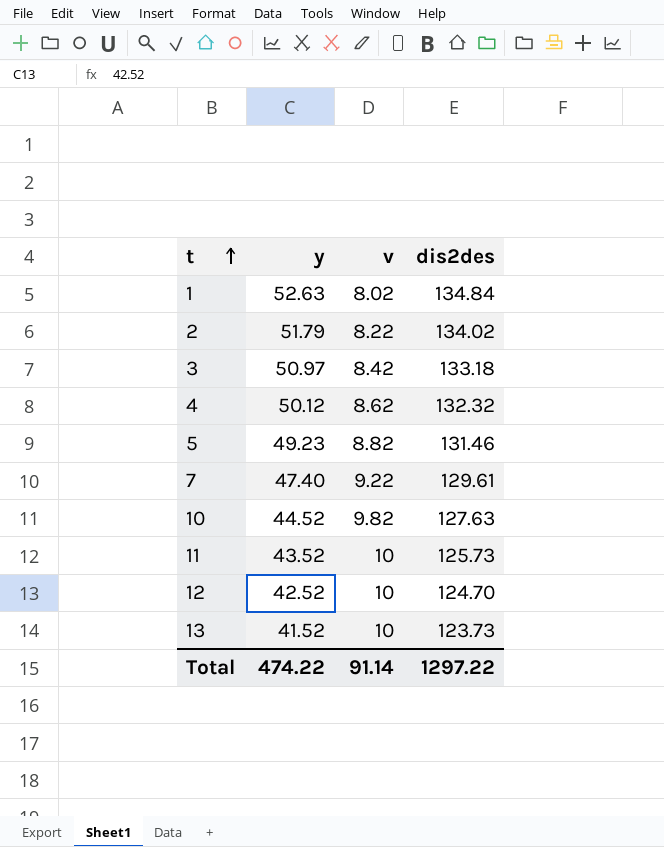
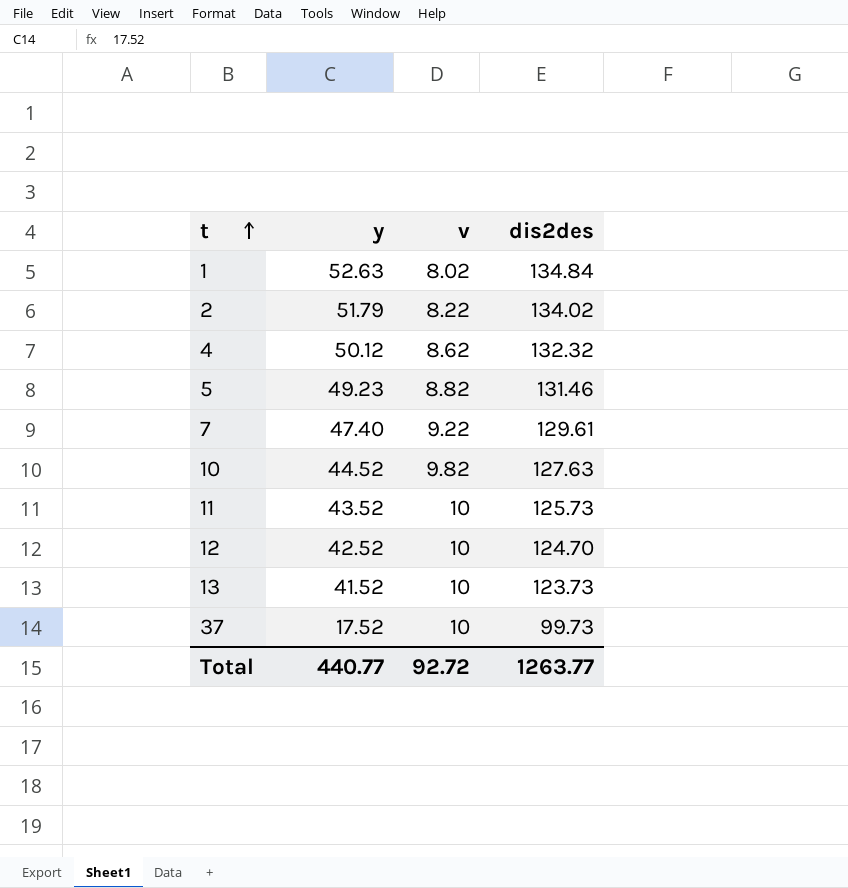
row 3: 50.97 | 8.42 | 133.18 -> none
row 37: none -> 17.52 | 10 | 99.73
Total | y: 474.22 -> 440.77
Total | v: 91.14 -> 92.72
Total | dis2des: 1297.22 -> 1263.77

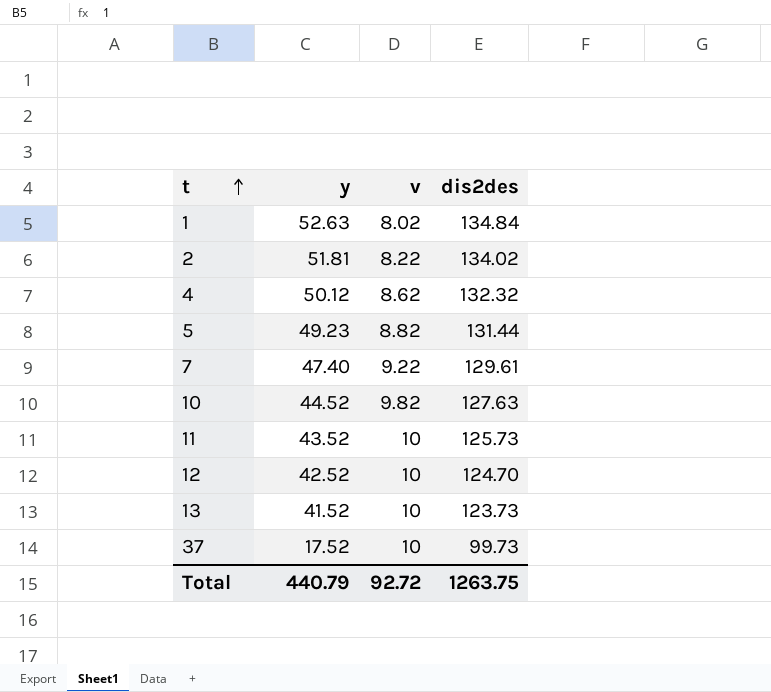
2 | y: 51.79 -> 51.81
5 | dis2des: 131.46 -> 131.44
Total | y: 440.77 -> 440.79
Total | dis2des: 1263.77 -> 1263.75

